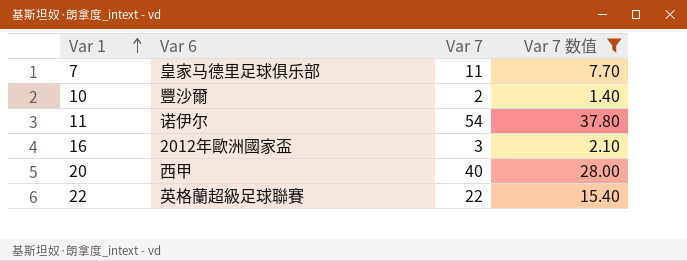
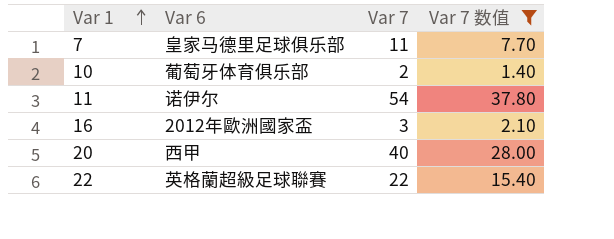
10 | Var 6: 豐沙爾 -> 葡萄牙体育俱乐部

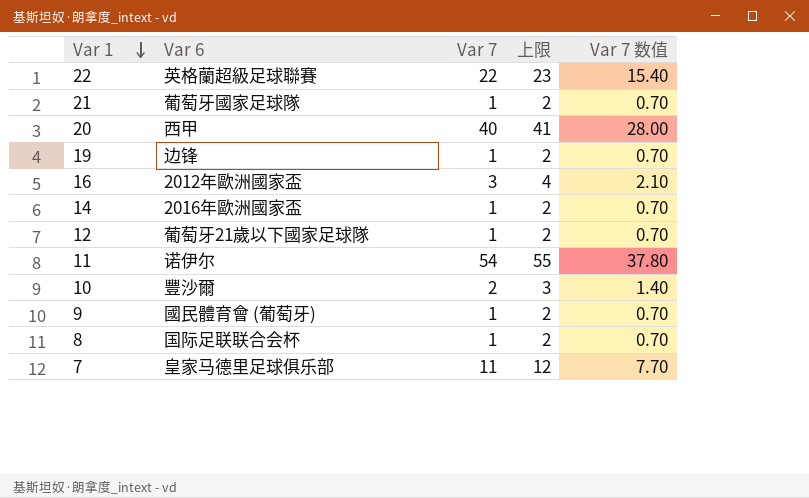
filter: Var 7 数值 != 0.70 -> none
row order: Var 1 ascending -> Var 1 descending
column 上限 | formula: none -> [Var 7] + 1
10 | Var 6: 葡萄牙体育俱乐部 -> 豐沙爾

